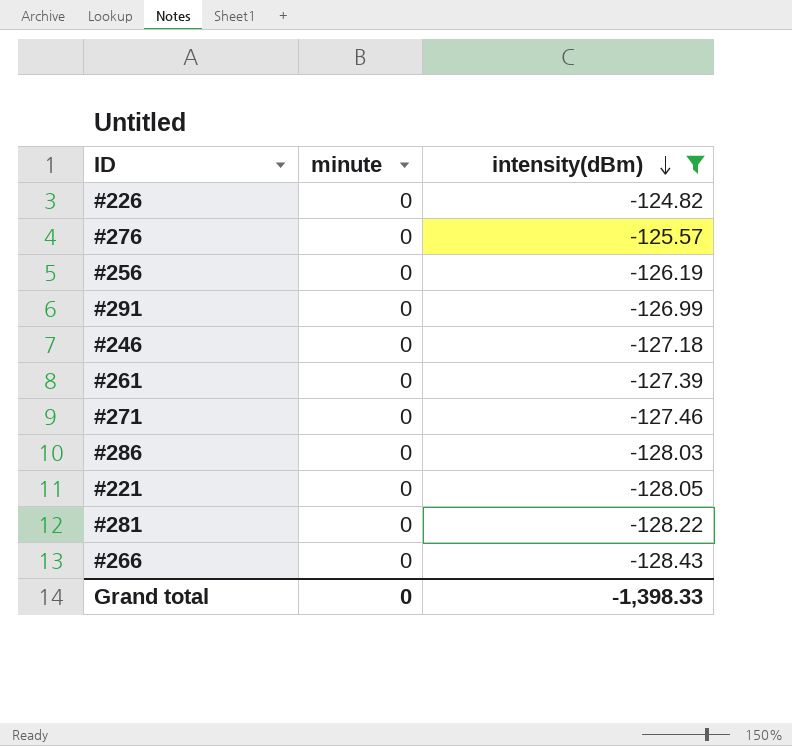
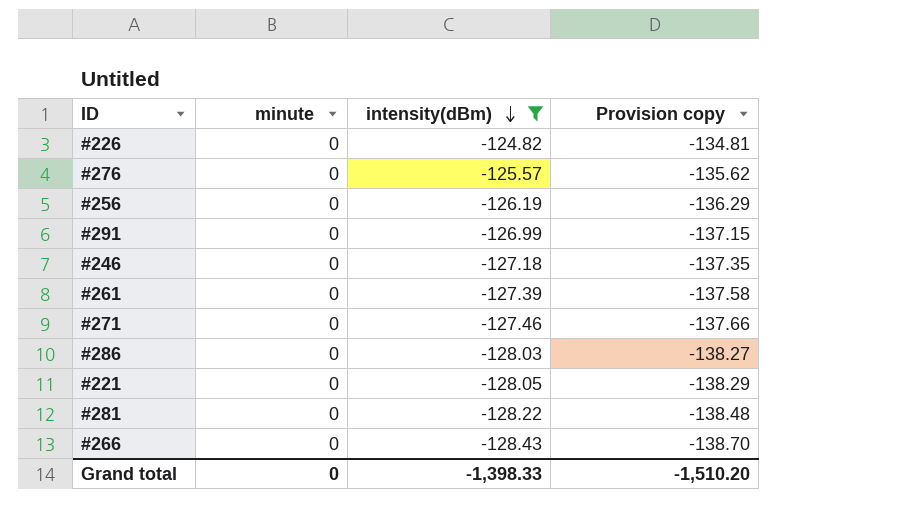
column Provision copy | formula: none -> [intensity(dBm)] * 1.08

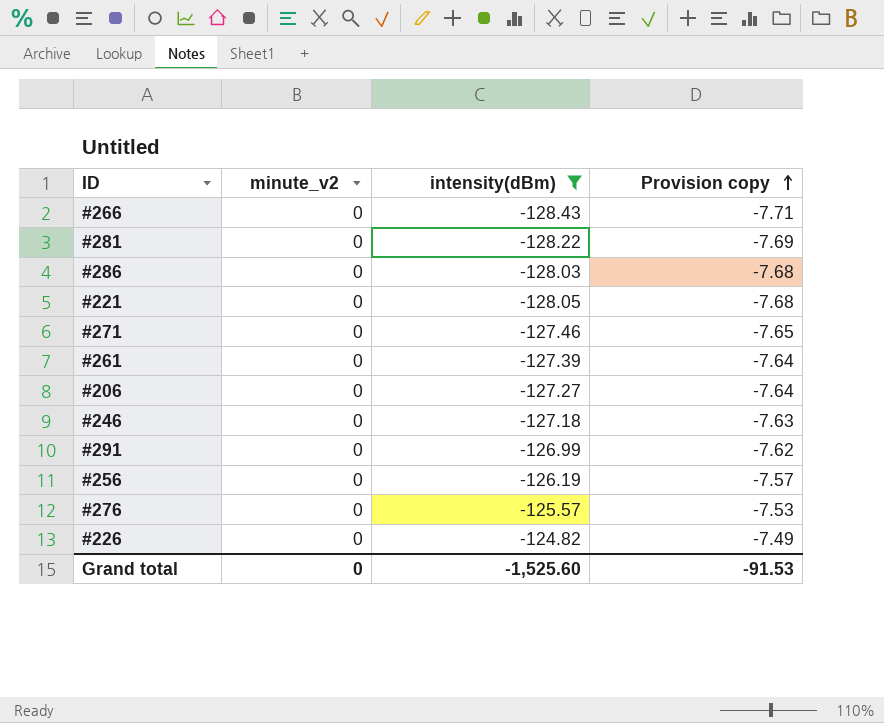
row order: intensity(dBm) descending -> Provision copy ascending
column name: minute -> minute_v2
column Provision copy | formula: [intensity(dBm)] * 1.08 -> [intensity(dBm)] * 0.06
row #206: none -> 0 | -127.27 | -7.64
Grand total | intensity(dBm): -1,398.33 -> -1,525.60
Grand total | Provision copy: -1,510.20 -> -91.53

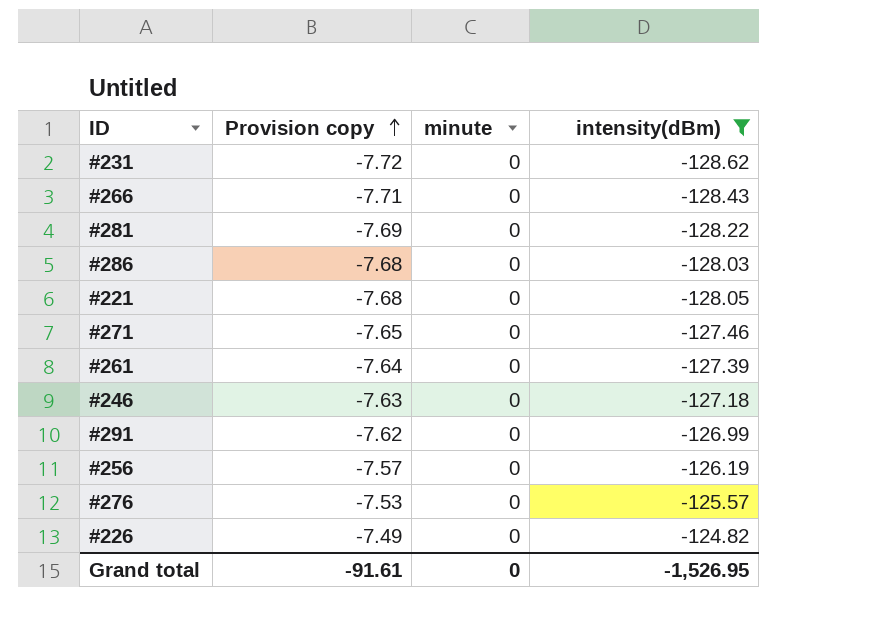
column Provision copy | position: 4 -> 2
column name: minute_v2 -> minute
row #206: 0 | -127.27 | -7.64 -> none
row #231: none -> -7.72 | 0 | -128.62
Grand total | Provision copy: -91.53 -> -91.61
Grand total | intensity(dBm): -1,525.60 -> -1,526.95

